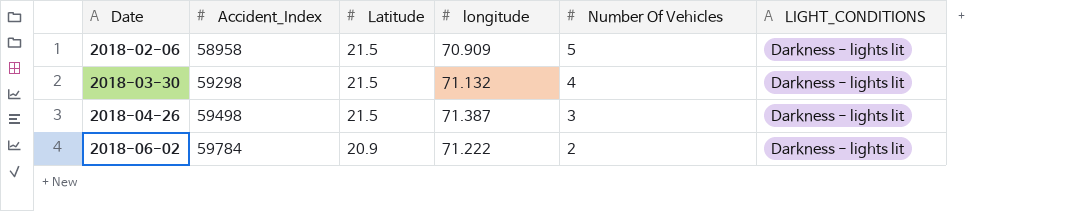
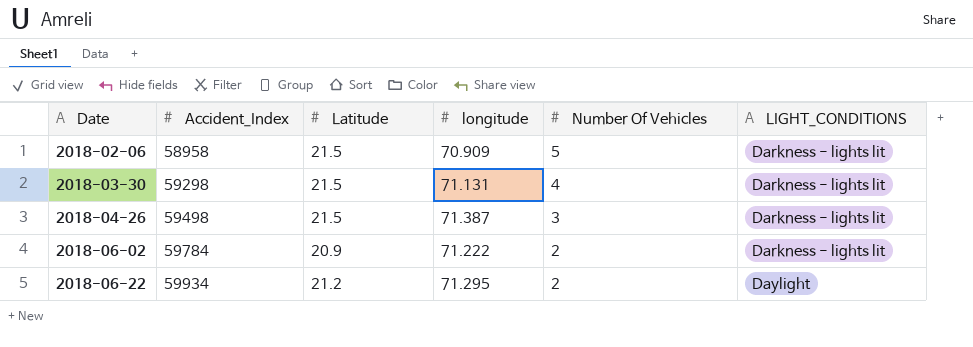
2018-03-30 | longitude: 71.132 -> 71.131
row 2018-06-22: none -> 59934 | 21.2 | 71.295 | 2 | Daylight

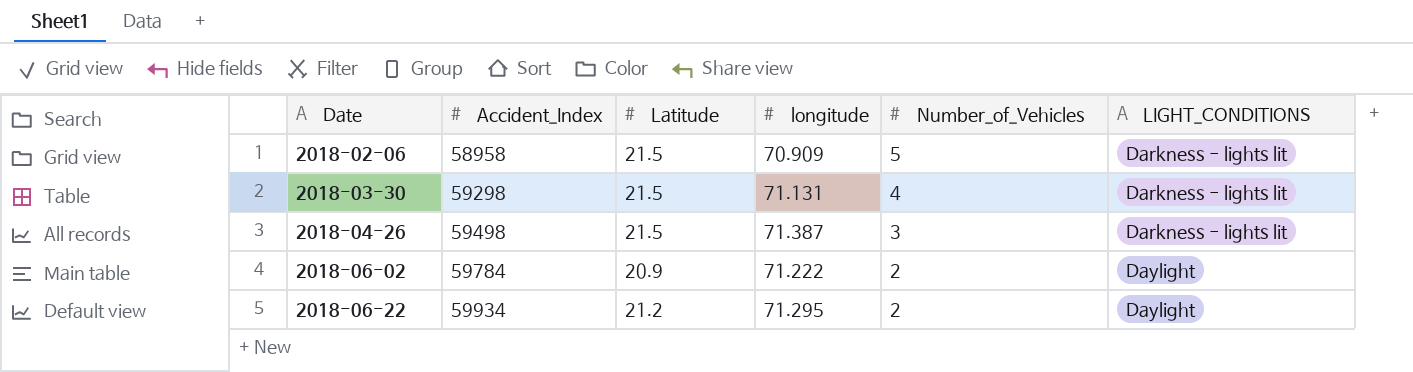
column name: Number Of Vehicles -> Number_of_Vehicles
2018-06-02 | LIGHT_CONDITIONS: Darkness - lights lit -> Daylight

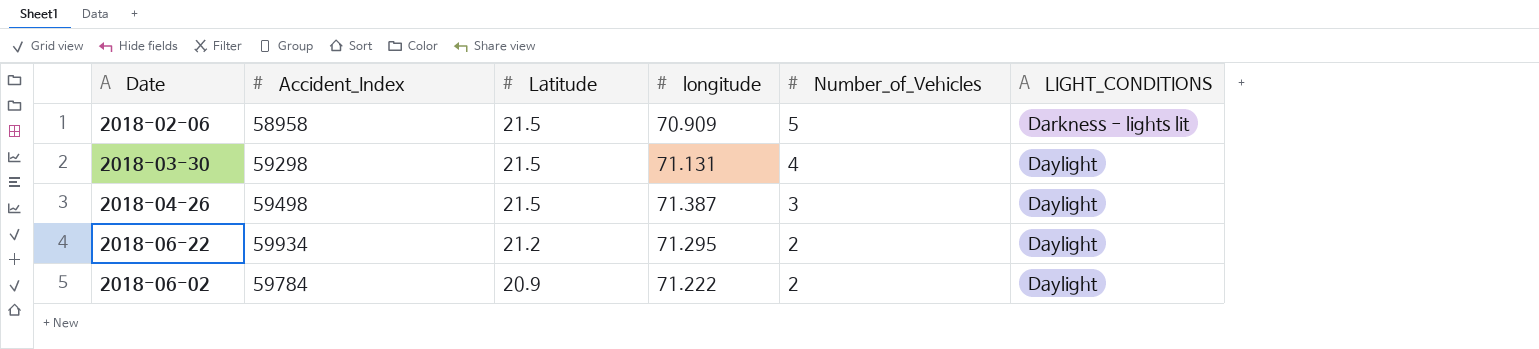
row order: Date ascending -> Latitude descending
2018-03-30 | LIGHT_CONDITIONS: Darkness - lights lit -> Daylight
2018-04-26 | LIGHT_CONDITIONS: Darkness - lights lit -> Daylight

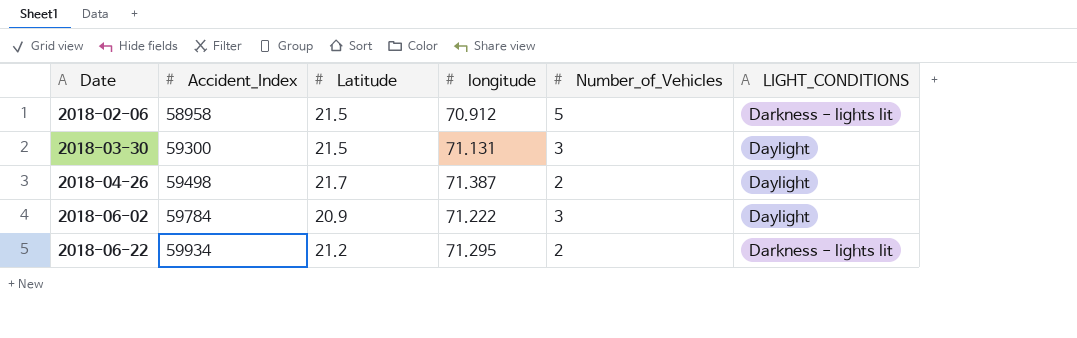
row order: Latitude descending -> Date ascending
2018-02-06 | longitude: 70.909 -> 70.912
2018-03-30 | Accident_Index: 59298 -> 59300
2018-03-30 | Number_of_Vehicles: 4 -> 3
2018-04-26 | Latitude: 21.5 -> 21.7
2018-04-26 | Number_of_Vehicles: 3 -> 2
2018-06-02 | Number_of_Vehicles: 2 -> 3
2018-06-22 | LIGHT_CONDITIONS: Daylight -> Darkness - lights lit

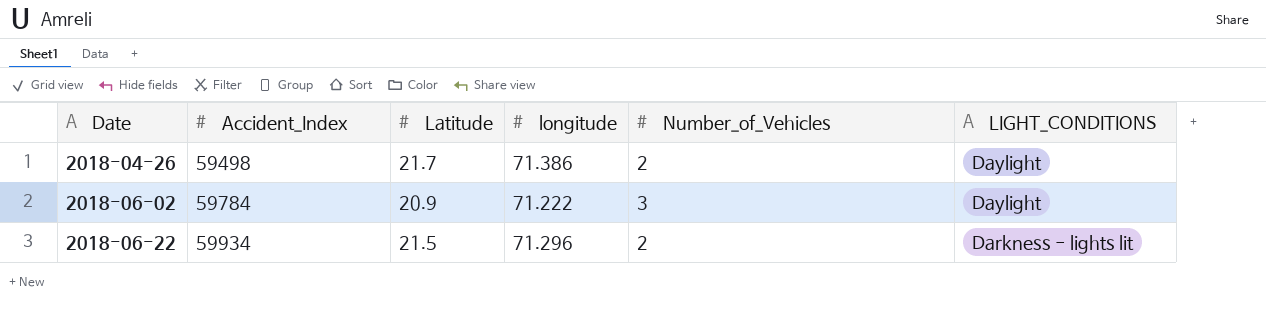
row 2018-02-06: 58958 | 21.5 | 70.912 | 5 | Darkness - lights lit -> none
row 2018-03-30: 59300 | 21.5 | 71.131 | 3 | Daylight -> none
2018-04-26 | longitude: 71.387 -> 71.386
2018-06-22 | Latitude: 21.2 -> 21.5
2018-06-22 | longitude: 71.295 -> 71.296

